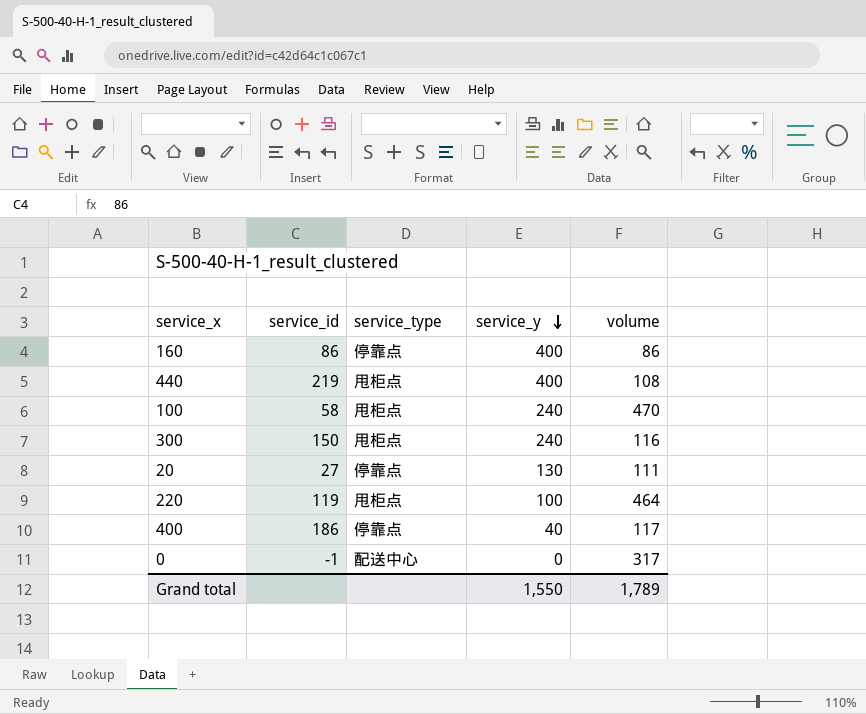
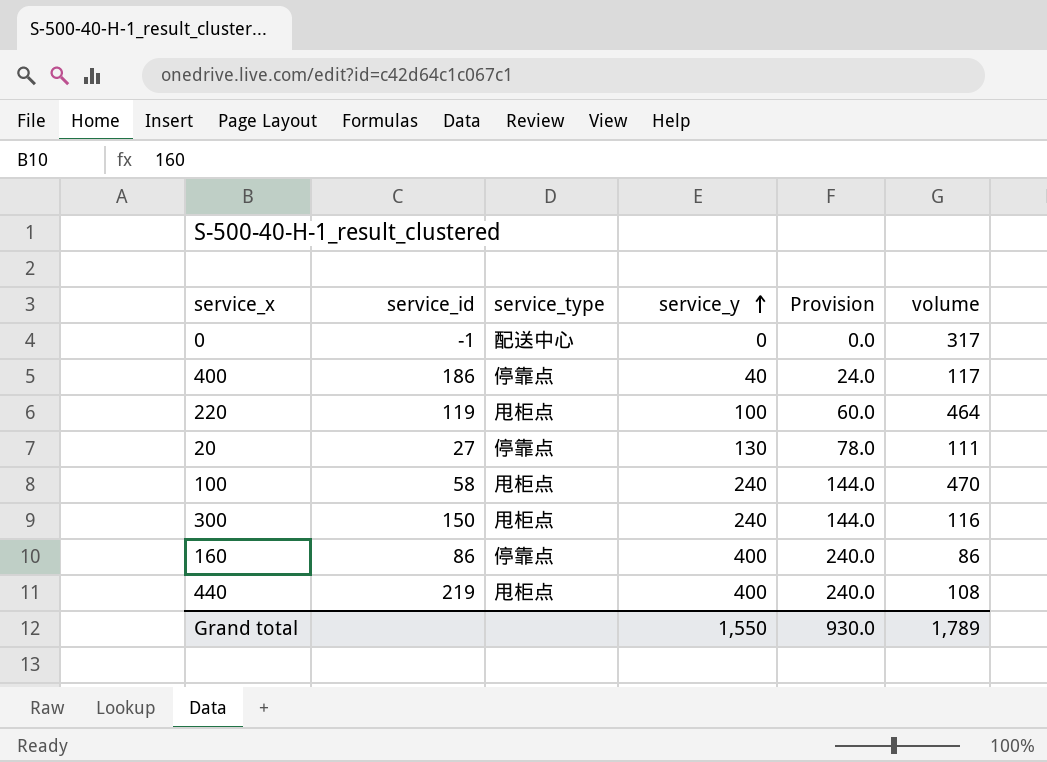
row order: service_y descending -> service_y ascending
column Provision | formula: none -> [service_y] * 0.6

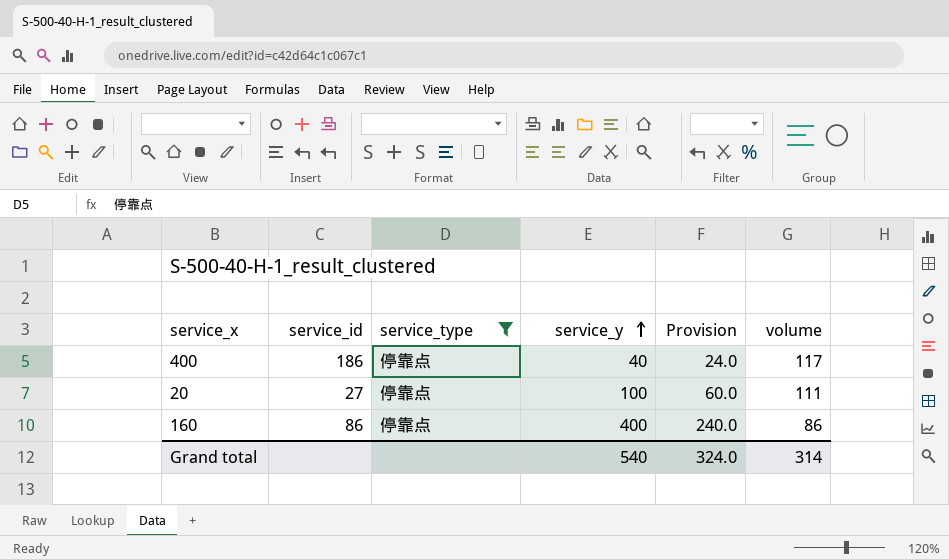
filter: none -> service_type = 停靠点
20 | service_y: 130 -> 100
20 | Provision: 78.0 -> 60.0
Grand total | service_y: 1,550 -> 540
Grand total | Provision: 930.0 -> 324.0
Grand total | volume: 1,789 -> 314

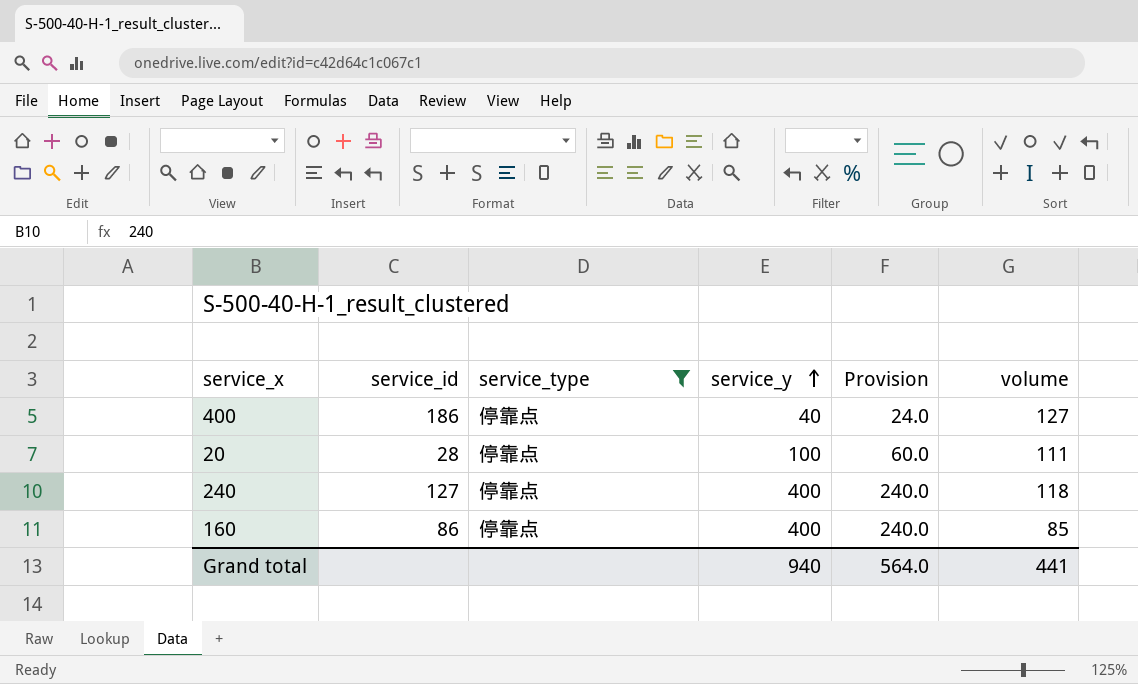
400 | volume: 117 -> 127
20 | service_id: 27 -> 28
row 240: none -> 127 | 停靠点 | 400 | 240.0 | 118
160 | volume: 86 -> 85
Grand total | service_y: 540 -> 940
Grand total | Provision: 324.0 -> 564.0
Grand total | volume: 314 -> 441

